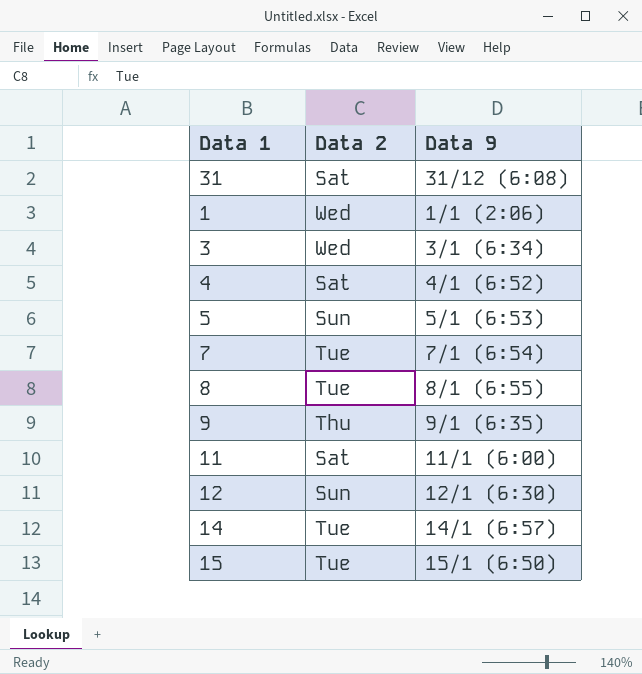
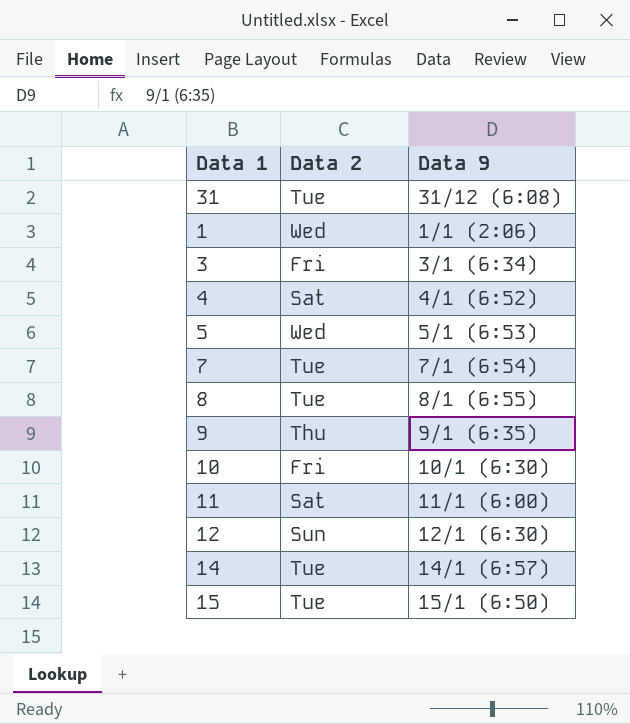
31 | Data 2: Sat -> Tue
3 | Data 2: Wed -> Fri
5 | Data 2: Sun -> Wed
row 10: none -> Fri | 10/1 (6:30)

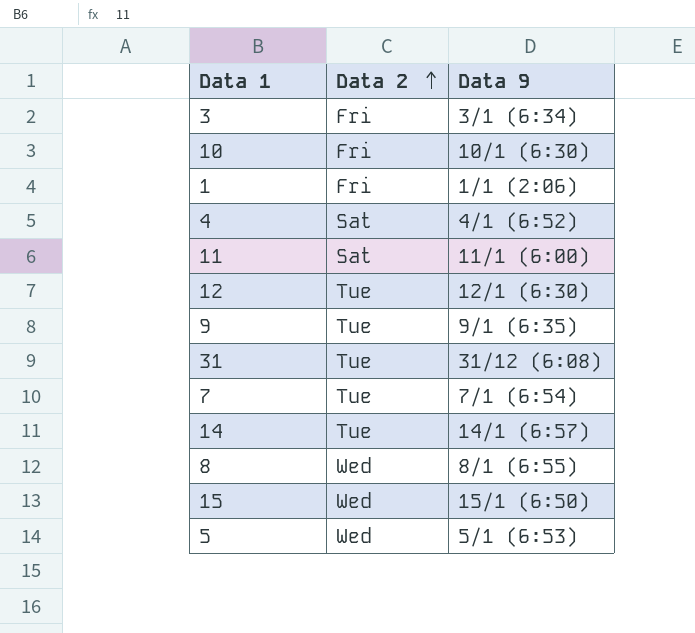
row order: none -> Data 2 ascending
1 | Data 2: Wed -> Fri
12 | Data 2: Sun -> Tue
9 | Data 2: Thu -> Tue
8 | Data 2: Tue -> Wed
15 | Data 2: Tue -> Wed

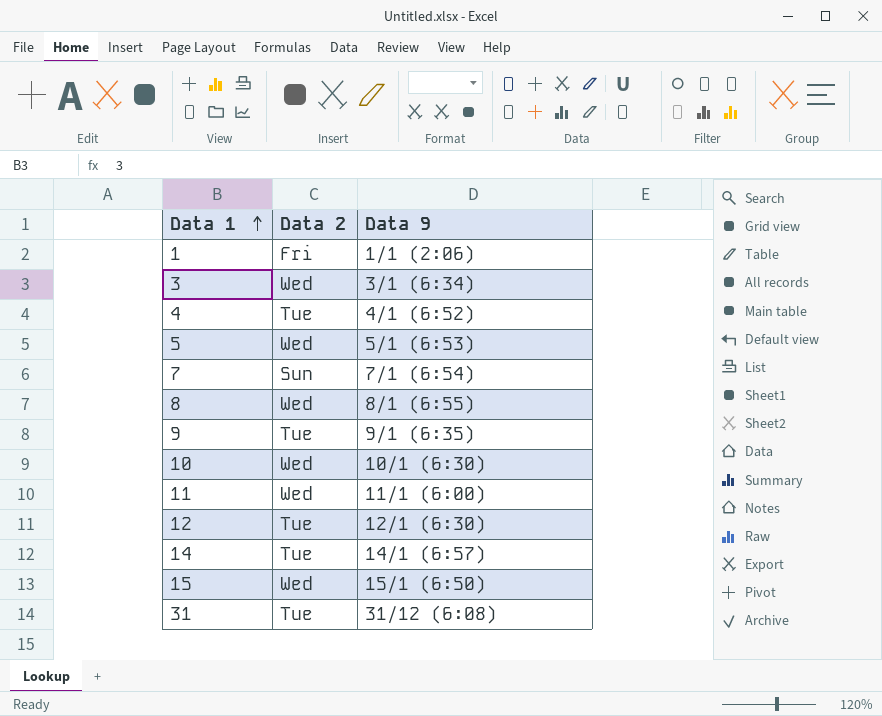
row order: Data 2 ascending -> Data 1 ascending
3 | Data 2: Fri -> Wed
4 | Data 2: Sat -> Tue
7 | Data 2: Tue -> Sun
10 | Data 2: Fri -> Wed
11 | Data 2: Sat -> Wed

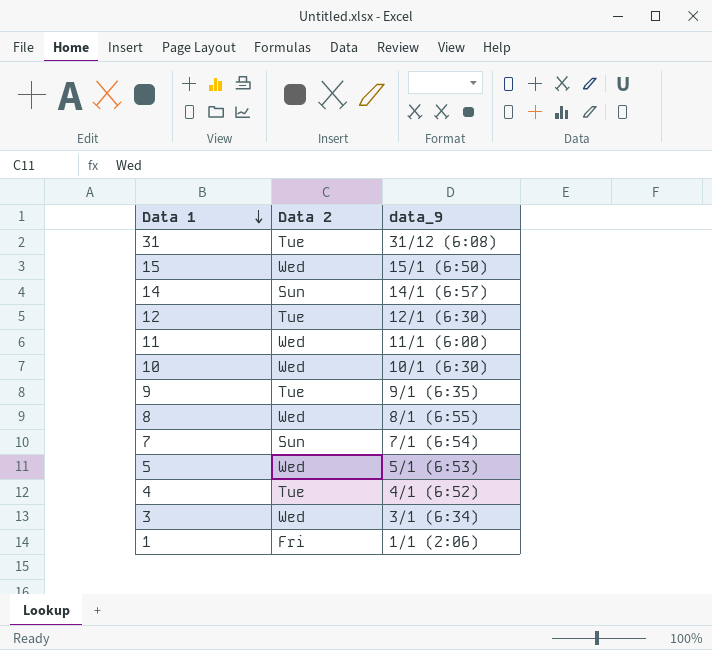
row order: Data 1 ascending -> Data 1 descending
column name: Data 9 -> data_9
14 | Data 2: Tue -> Sun

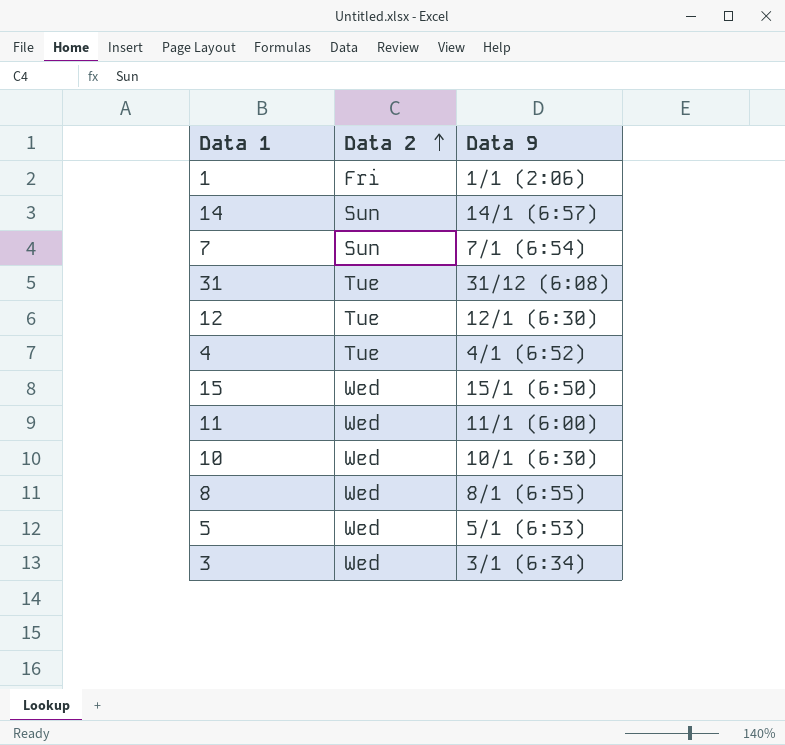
row order: Data 1 descending -> Data 2 ascending
column name: data_9 -> Data 9
row 9: Tue | 9/1 (6:35) -> none

